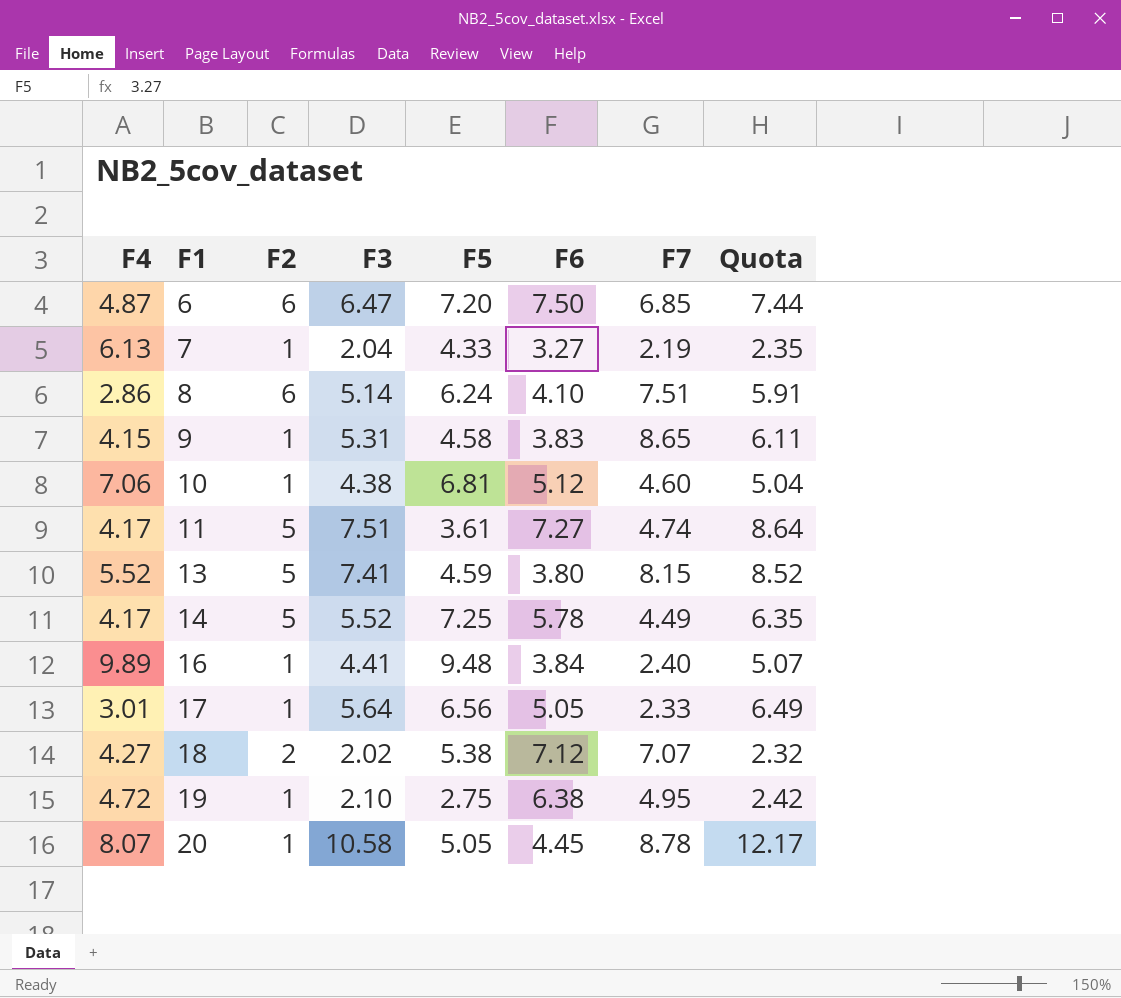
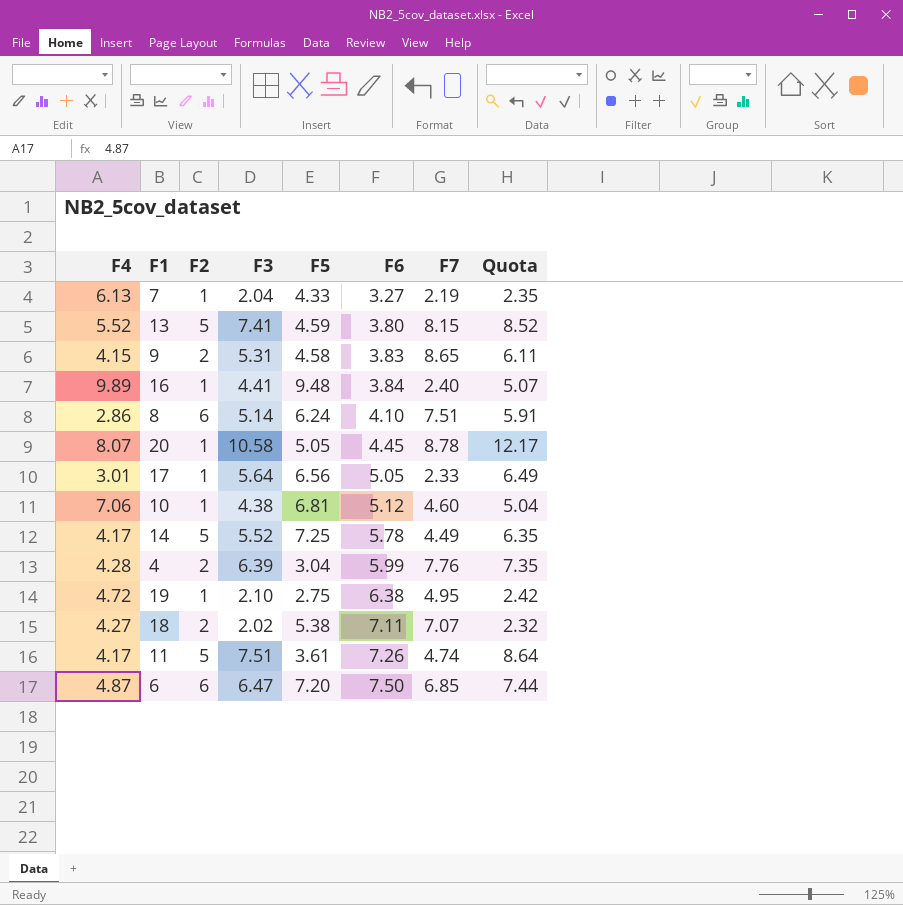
row order: F1 ascending -> F6 ascending
9 | F2: 1 -> 2
row 4: none -> 4.28 | 2 | 6.39 | 3.04 | 5.99 | 7.76 | 7.35
18 | F6: 7.12 -> 7.11
11 | F6: 7.27 -> 7.26

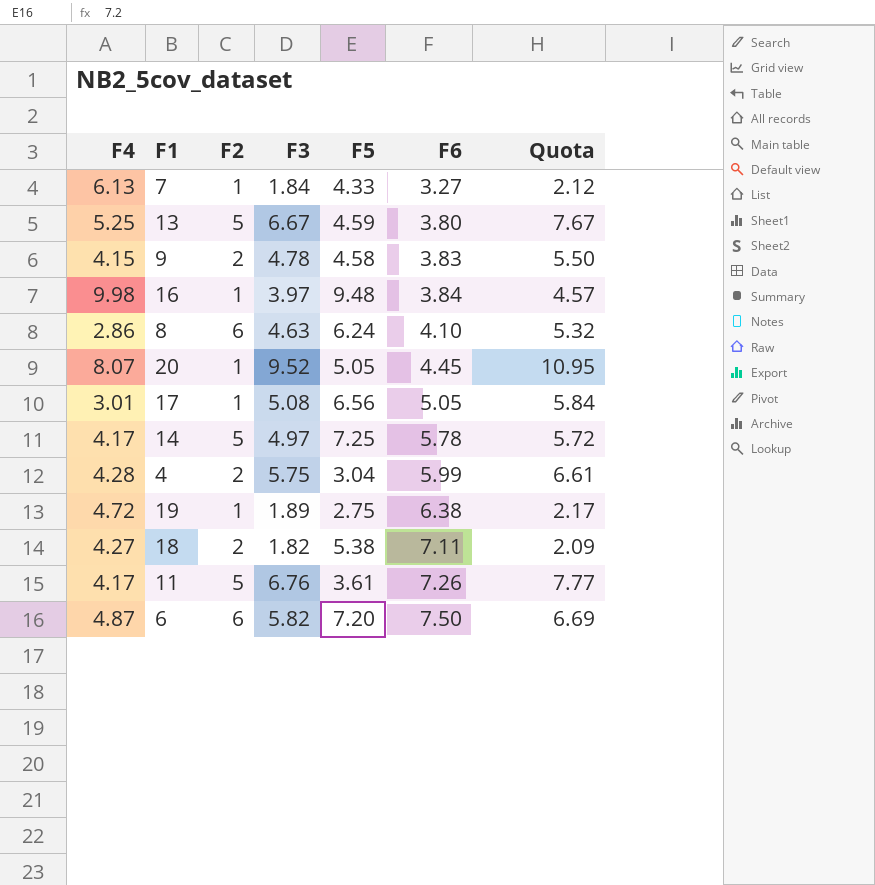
column F7 | position: 7 -> none
row 10: 7.06 | 1 | 4.38 | 6.81 | 5.12 | 4.60 | 5.04 -> none
7 | F3: 2.04 -> 1.84
7 | Quota: 2.35 -> 2.12
13 | F4: 5.52 -> 5.25
13 | F3: 7.41 -> 6.67
13 | Quota: 8.52 -> 7.67
9 | F3: 5.31 -> 4.78
9 | Quota: 6.11 -> 5.50
16 | F4: 9.89 -> 9.98
16 | F3: 4.41 -> 3.97
16 | Quota: 5.07 -> 4.57
8 | F3: 5.14 -> 4.63
8 | Quota: 5.91 -> 5.32
20 | F3: 10.58 -> 9.52
20 | Quota: 12.17 -> 10.95
17 | F3: 5.64 -> 5.08
17 | Quota: 6.49 -> 5.84
14 | F3: 5.52 -> 4.97
14 | Quota: 6.35 -> 5.72
4 | F3: 6.39 -> 5.75
4 | Quota: 7.35 -> 6.61
19 | F3: 2.10 -> 1.89
19 | Quota: 2.42 -> 2.17
18 | F3: 2.02 -> 1.82
18 | Quota: 2.32 -> 2.09
11 | F3: 7.51 -> 6.76
11 | Quota: 8.64 -> 7.77
6 | F3: 6.47 -> 5.82
6 | Quota: 7.44 -> 6.69

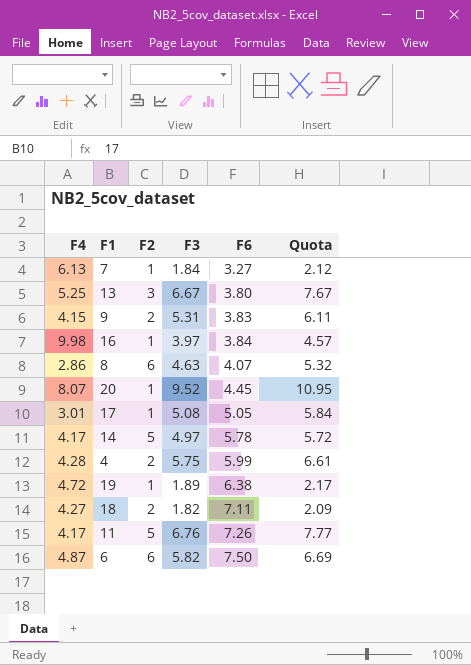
column F5 | position: 5 -> none
13 | F2: 5 -> 3
9 | F3: 4.78 -> 5.31
9 | Quota: 5.50 -> 6.11
8 | F6: 4.10 -> 4.07

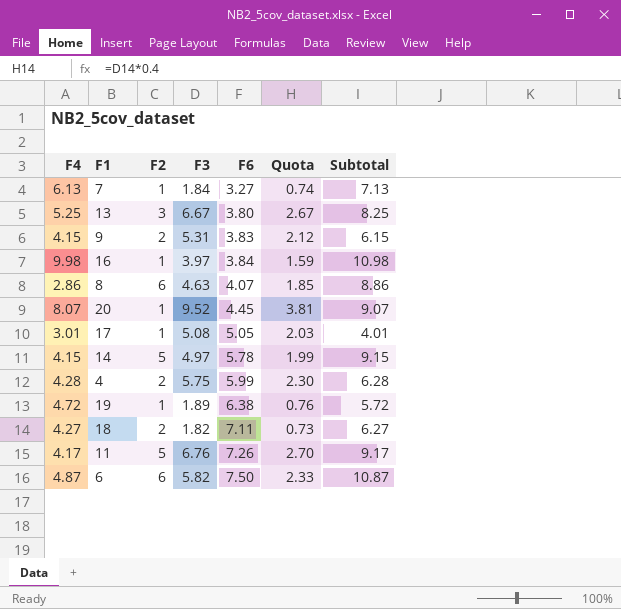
column Quota | formula: [F3] * 1.15 -> [F3] * 0.4
column Subtotal | formula: none -> [F4] + [F2]
14 | F4: 4.17 -> 4.15

